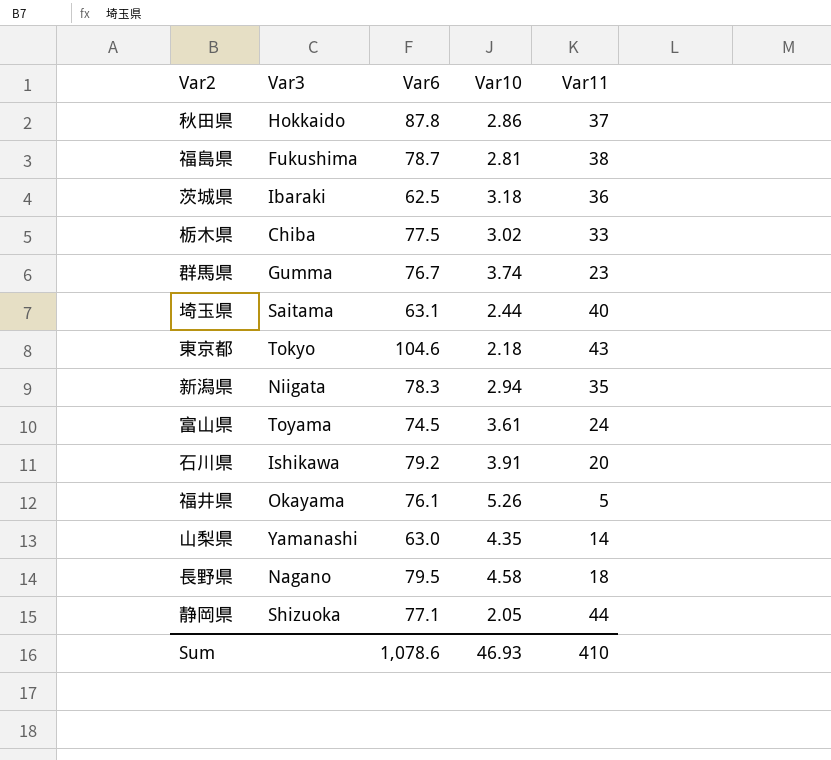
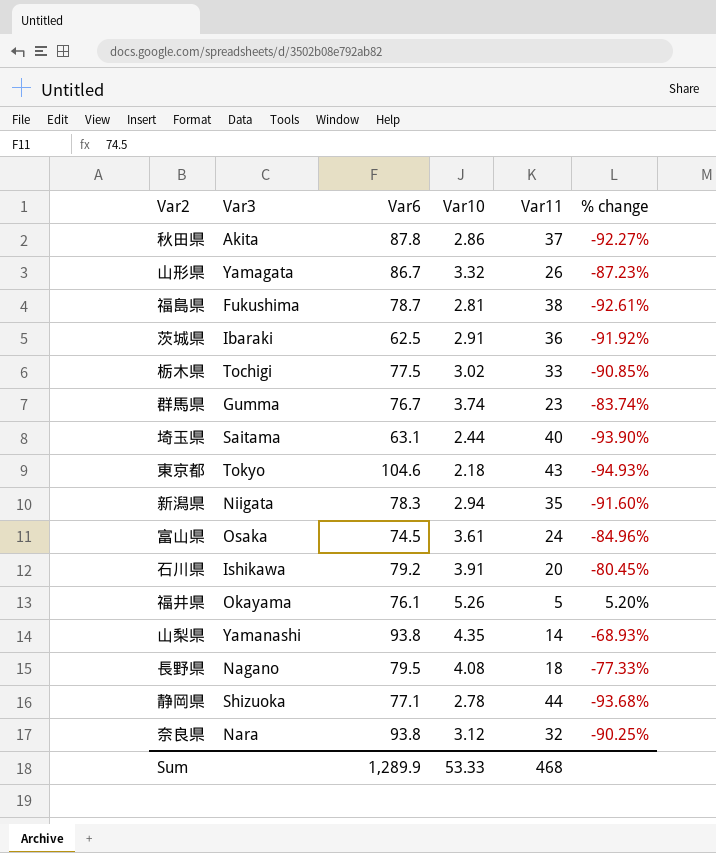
column % change | formula: none -> ([Var10] - [Var11]) / [Var11]
秋田県 | Var3: Hokkaido -> Akita
row 山形県: none -> Yamagata | 86.7 | 3.32 | 26 | -87.23%
茨城県 | Var10: 3.18 -> 2.91
栃木県 | Var3: Chiba -> Tochigi
富山県 | Var3: Toyama -> Osaka
山梨県 | Var6: 63.0 -> 93.8
長野県 | Var10: 4.58 -> 4.08
静岡県 | Var10: 2.05 -> 2.78
row 奈良県: none -> Nara | 93.8 | 3.12 | 32 | -90.25%
Sum | Var6: 1,078.6 -> 1,289.9
Sum | Var10: 46.93 -> 53.33
Sum | Var11: 410 -> 468

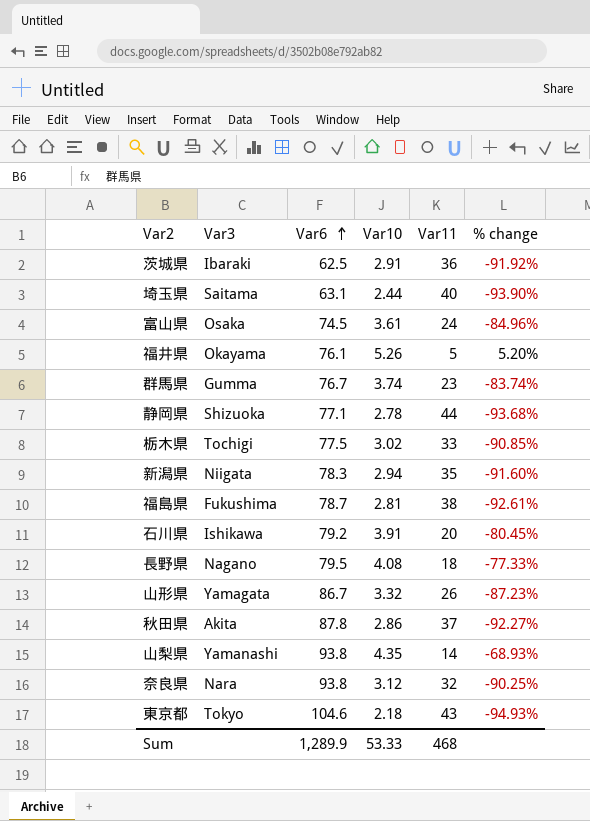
row order: none -> Var6 ascending

